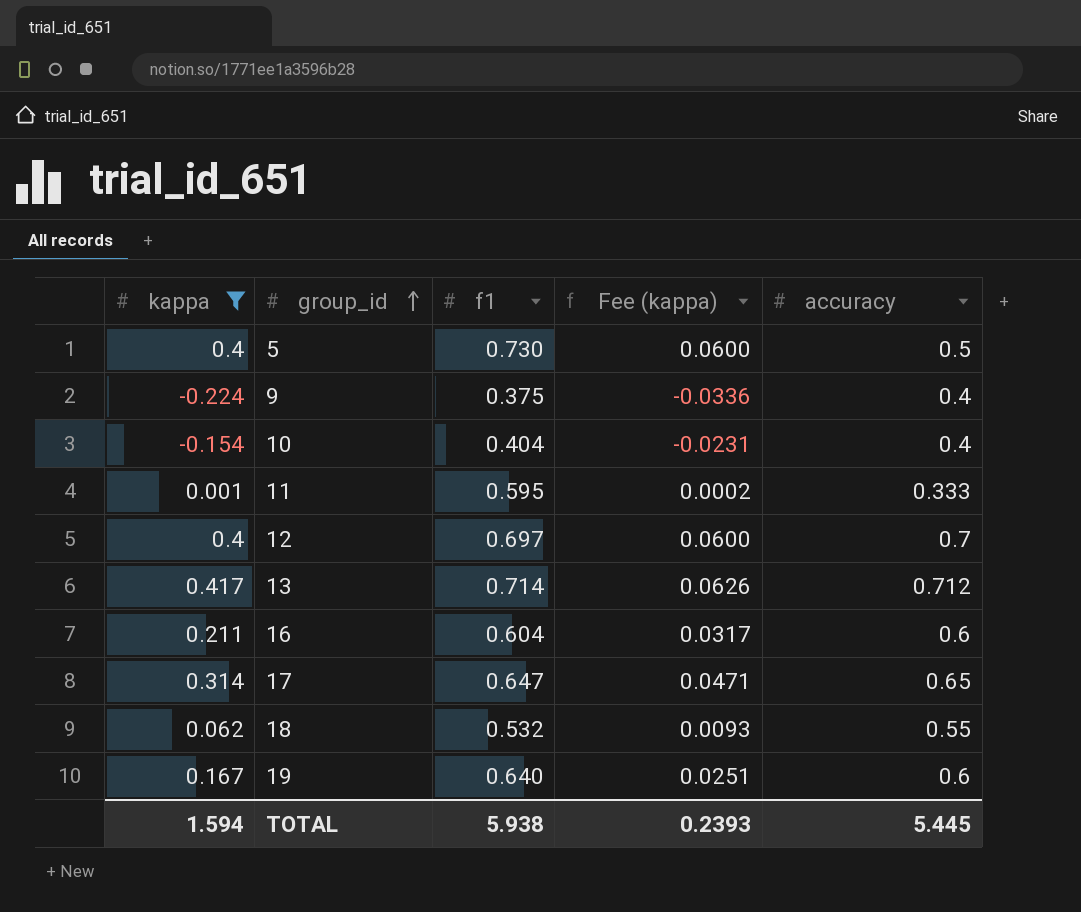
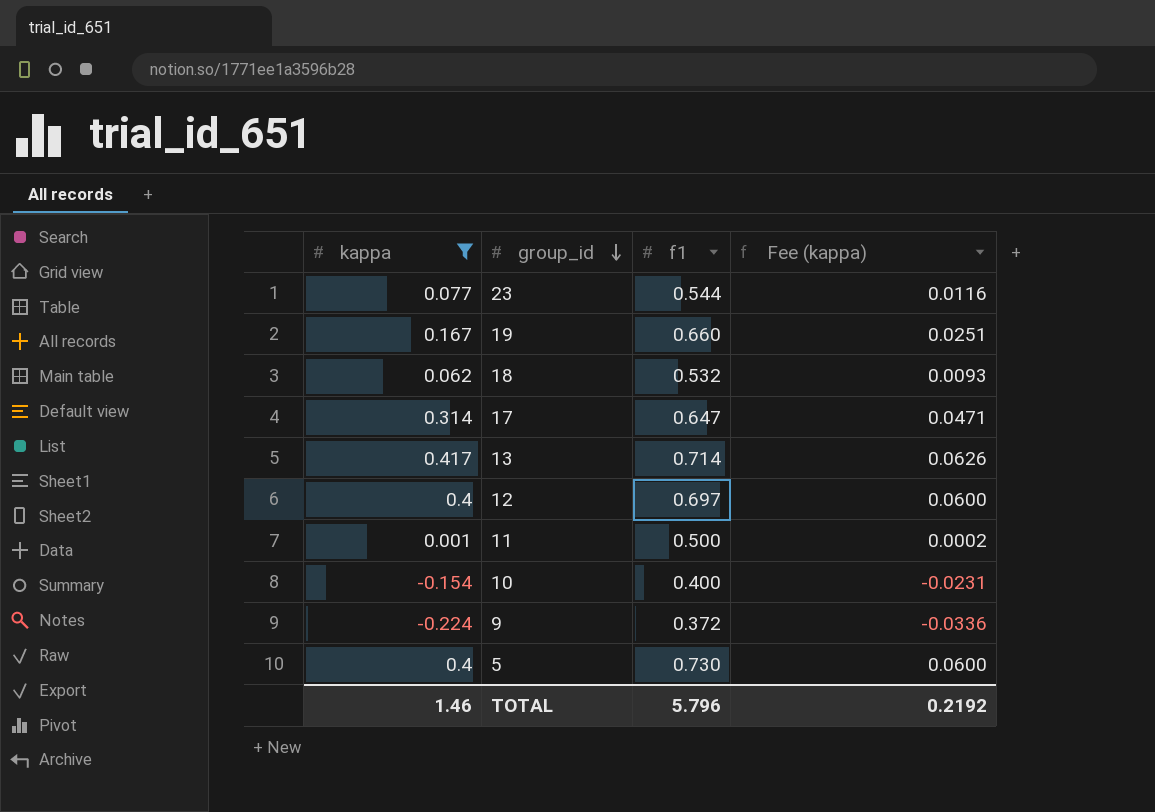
row order: group_id ascending -> group_id descending
column accuracy | position: 5 -> none
row 16: 0.211 | 0.604 | 0.0317 | 0.6 -> none
row 23: none -> 0.077 | 0.544 | 0.0116
19 | f1: 0.640 -> 0.660
11 | f1: 0.595 -> 0.500
10 | f1: 0.404 -> 0.400
9 | f1: 0.375 -> 0.372
TOTAL | kappa: 1.594 -> 1.46
TOTAL | f1: 5.938 -> 5.796
TOTAL | Fee (kappa): 0.2393 -> 0.2192

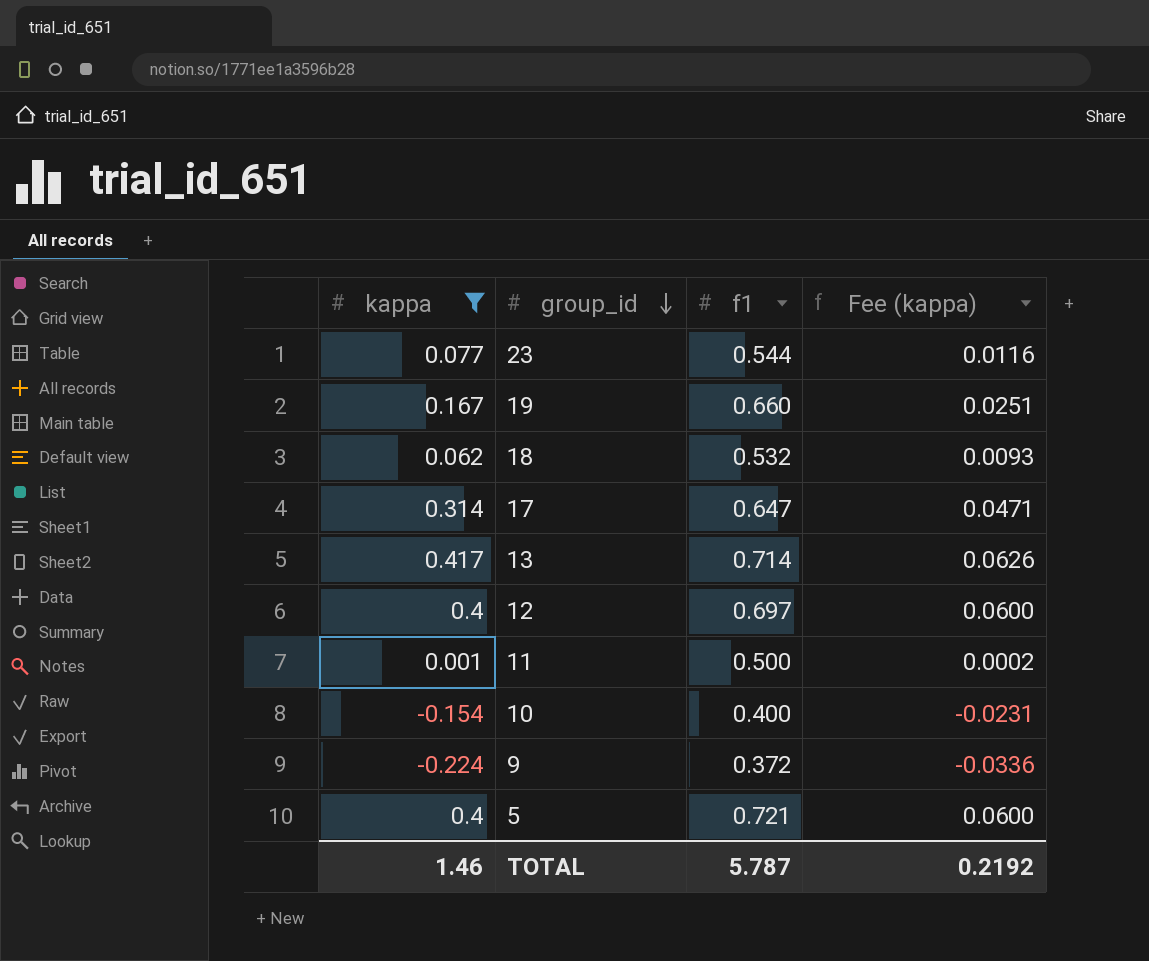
5 | f1: 0.730 -> 0.721
TOTAL | f1: 5.796 -> 5.787

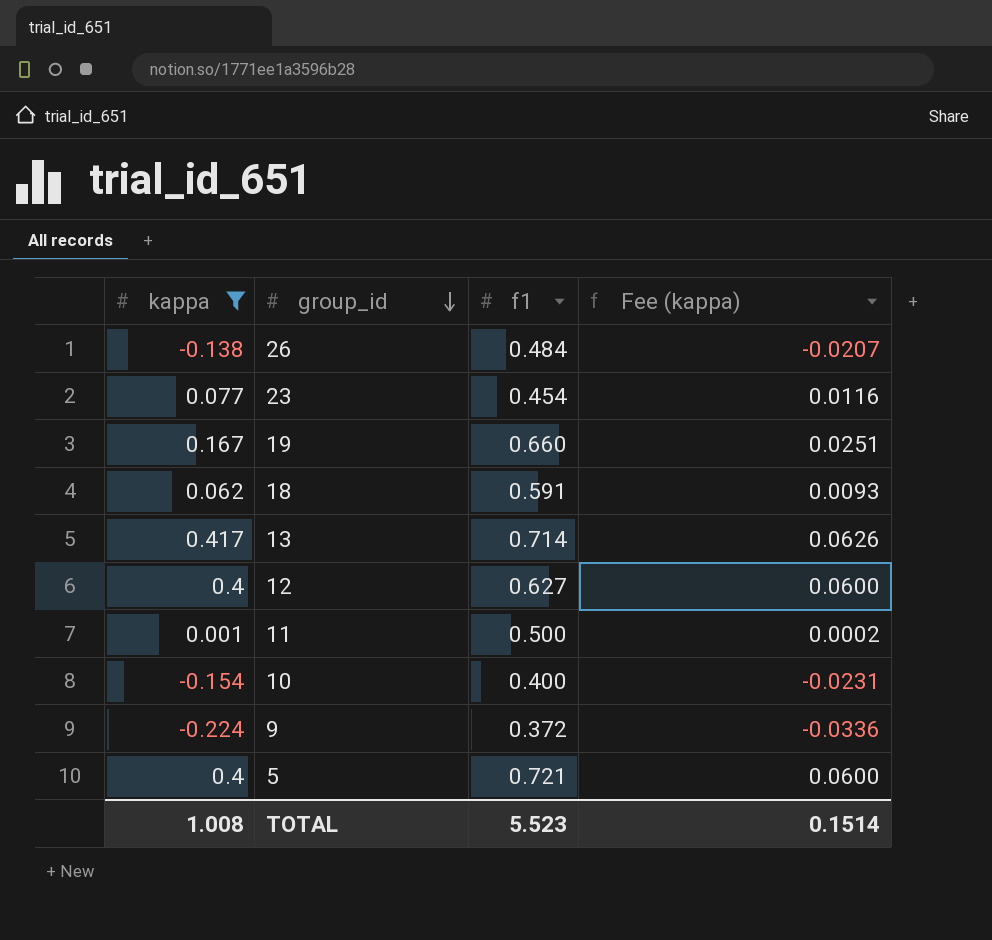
row 17: 0.314 | 0.647 | 0.0471 -> none
row 26: none -> -0.138 | 0.484 | -0.0207
23 | f1: 0.544 -> 0.454
18 | f1: 0.532 -> 0.591
12 | f1: 0.697 -> 0.627
TOTAL | kappa: 1.46 -> 1.008
TOTAL | f1: 5.787 -> 5.523
TOTAL | Fee (kappa): 0.2192 -> 0.1514

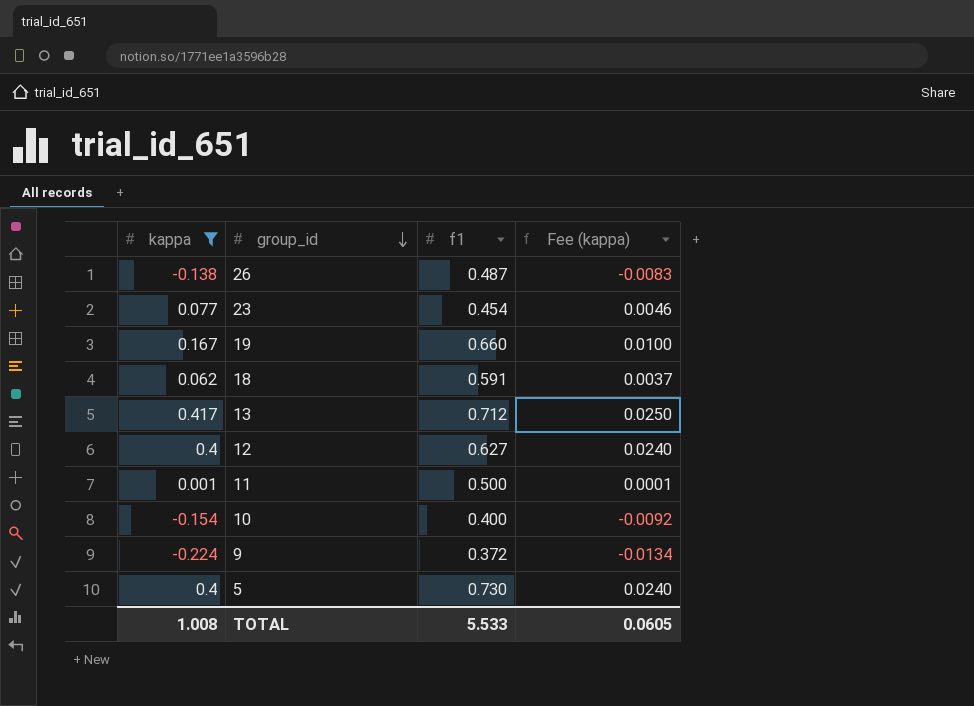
column Fee (kappa) | formula: [kappa] * 0.15 -> [kappa] * 0.06
26 | f1: 0.484 -> 0.487
13 | f1: 0.714 -> 0.712
5 | f1: 0.721 -> 0.730
TOTAL | f1: 5.523 -> 5.533
TOTAL | Fee (kappa): 0.1514 -> 0.0605

